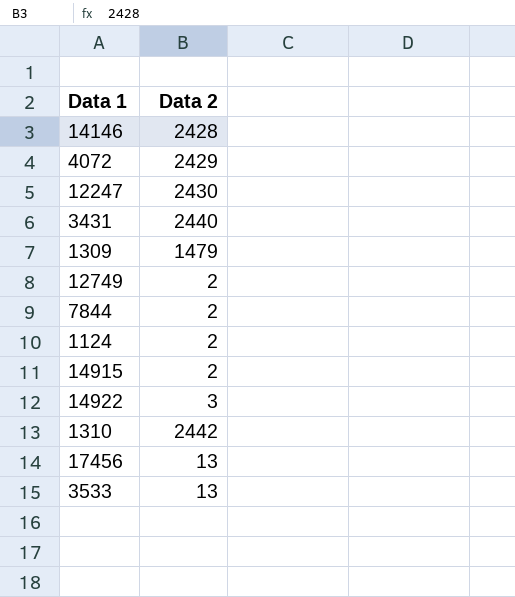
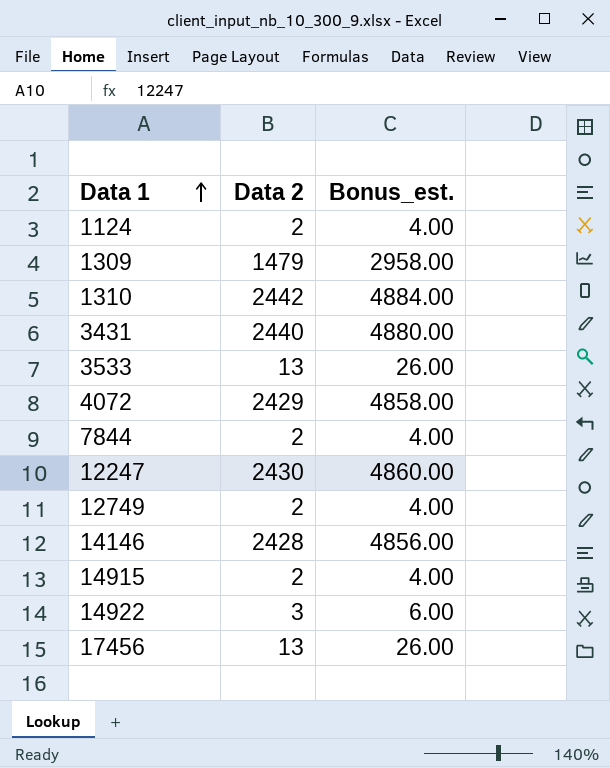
row order: none -> Data 1 ascending
column Bonus_est. | formula: none -> [Data 2] * 2

